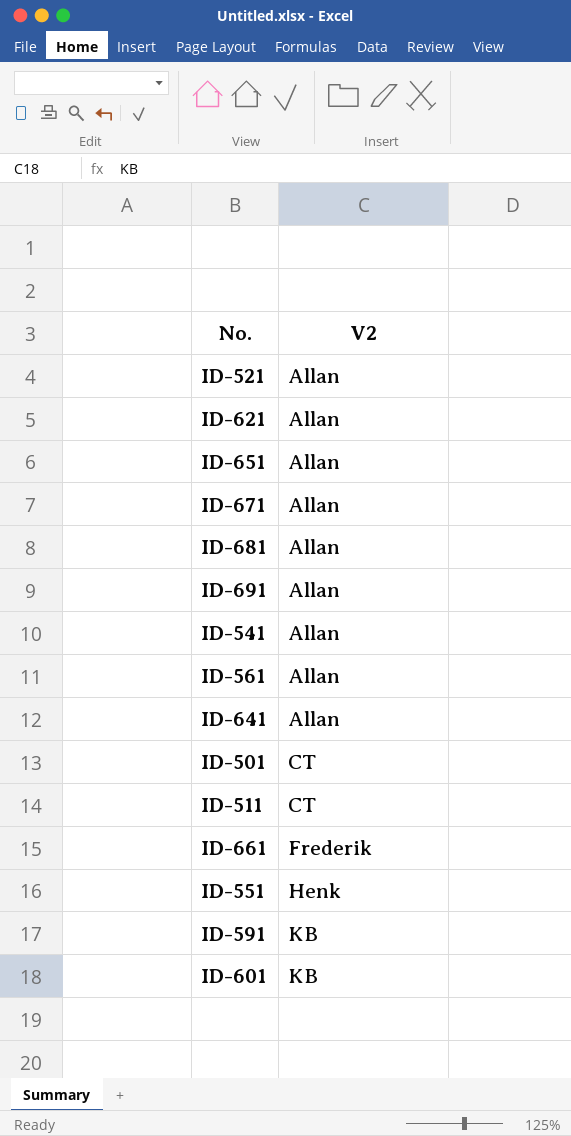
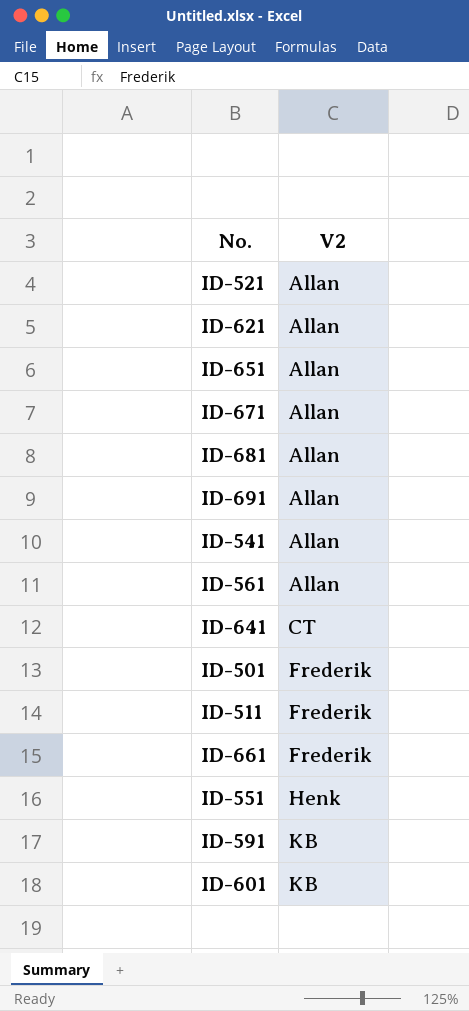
ID-641 | V2: Allan -> CT
ID-501 | V2: CT -> Frederik
ID-511 | V2: CT -> Frederik

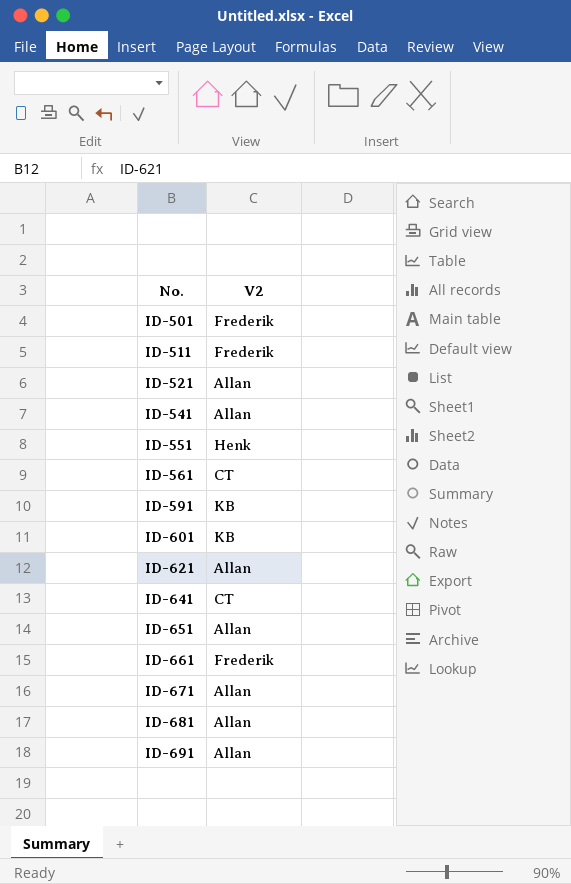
row order: V2 ascending -> No. ascending
ID-561 | V2: Allan -> CT

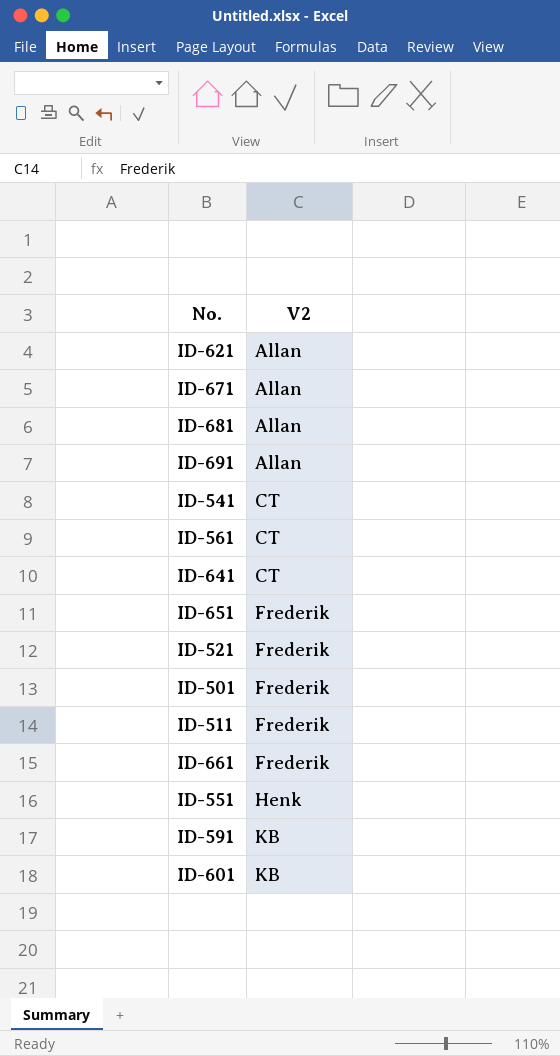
row order: No. ascending -> V2 ascending
ID-541 | V2: Allan -> CT
ID-651 | V2: Allan -> Frederik
ID-521 | V2: Allan -> Frederik

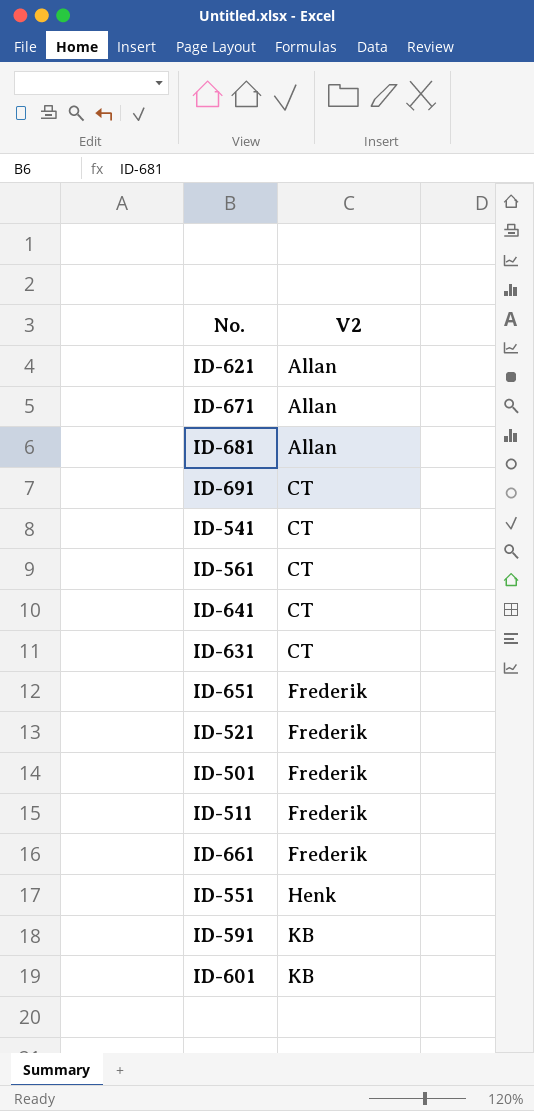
ID-691 | V2: Allan -> CT
row ID-631: none -> CT

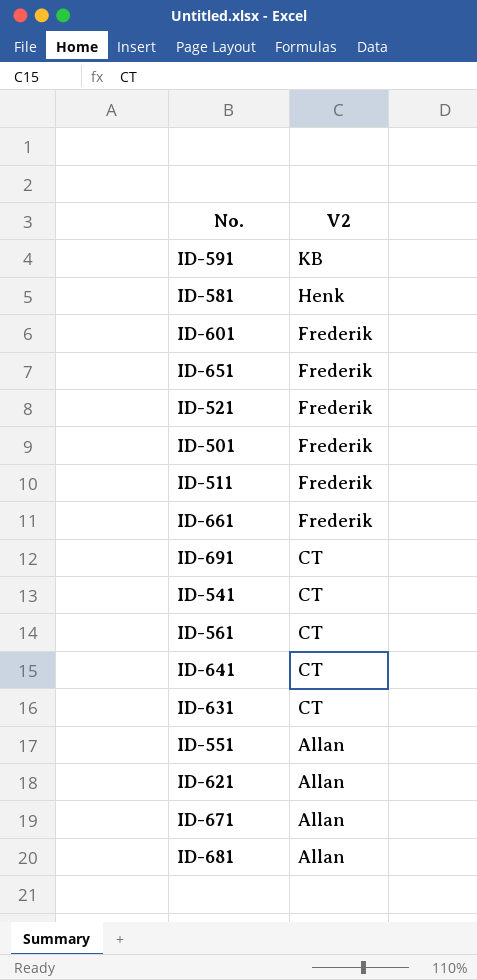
row order: V2 ascending -> V2 descending
row ID-581: none -> Henk
ID-601 | V2: KB -> Frederik
ID-551 | V2: Henk -> Allan

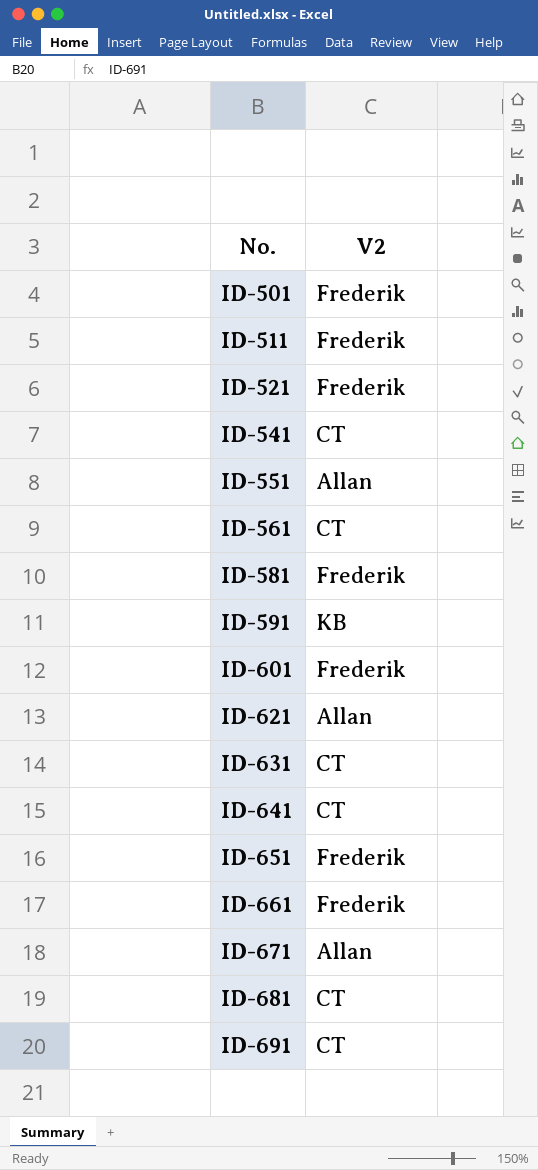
row order: V2 descending -> No. ascending
ID-581 | V2: Henk -> Frederik
ID-681 | V2: Allan -> CT

